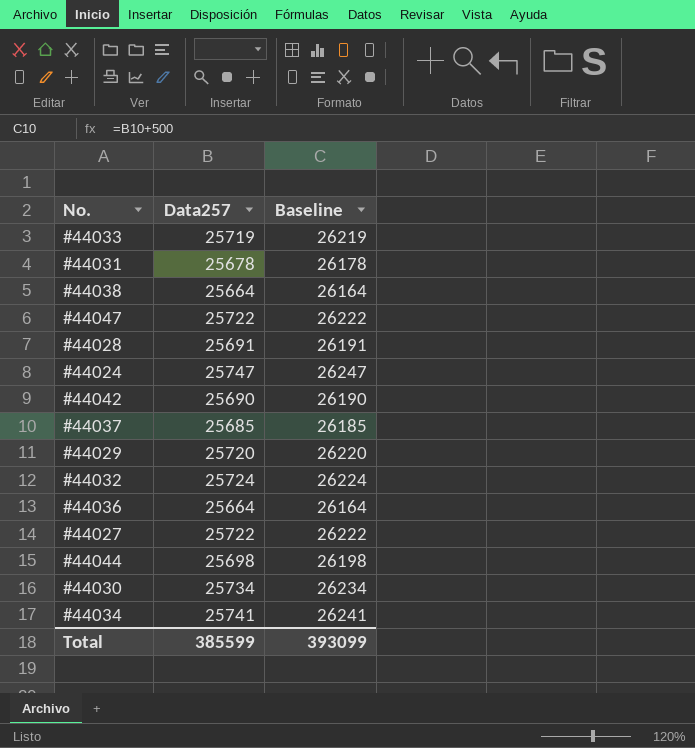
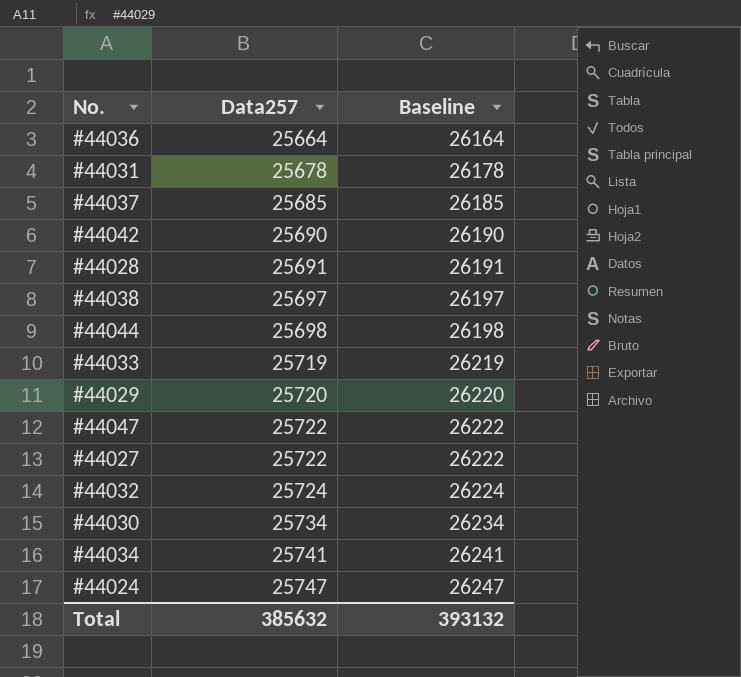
row order: none -> Data257 ascending
#44038 | Data257: 25664 -> 25697
#44038 | Baseline: 26164 -> 26197
Total | Data257: 385599 -> 385632
Total | Baseline: 393099 -> 393132

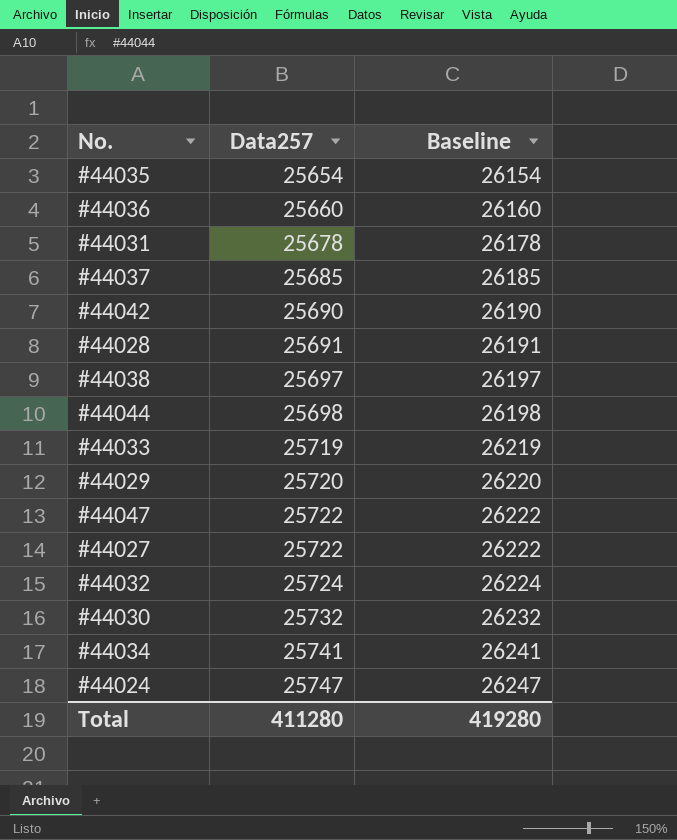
row #44035: none -> 25654 | 26154
#44036 | Data257: 25664 -> 25660
#44036 | Baseline: 26164 -> 26160
#44030 | Data257: 25734 -> 25732
#44030 | Baseline: 26234 -> 26232
Total | Data257: 385632 -> 411280
Total | Baseline: 393132 -> 419280

